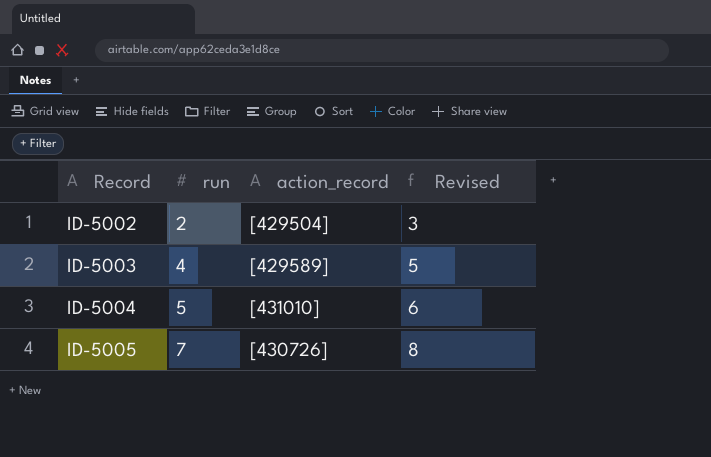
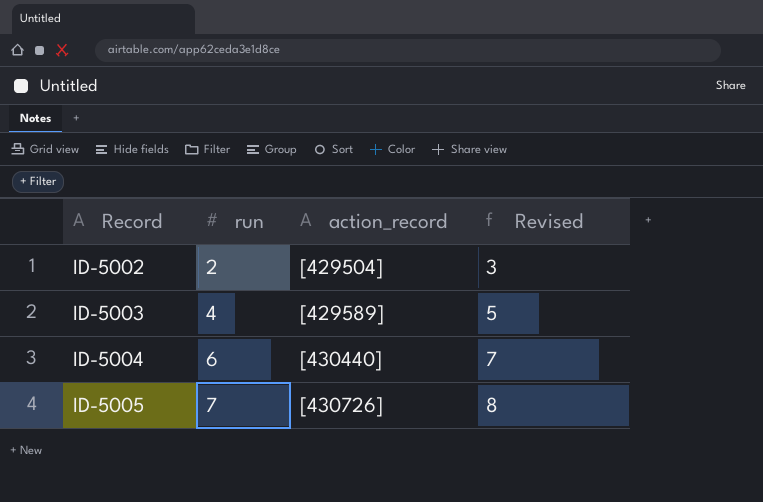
ID-5004 | run: 5 -> 6
ID-5004 | action_record: [431010] -> [430440]
ID-5004 | Revised: 6 -> 7

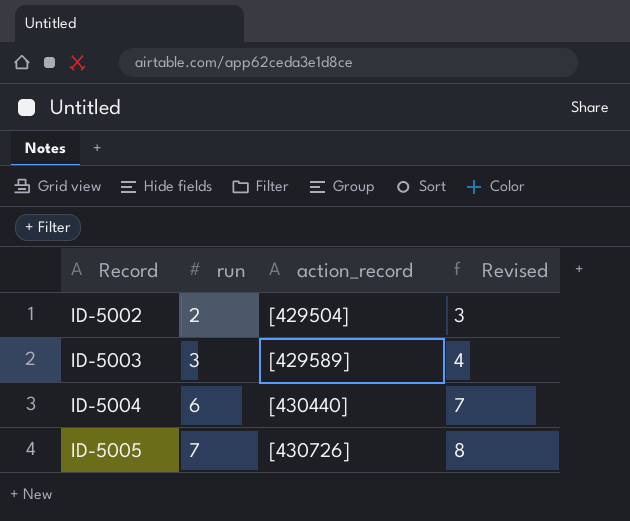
ID-5003 | run: 4 -> 3
ID-5003 | Revised: 5 -> 4

